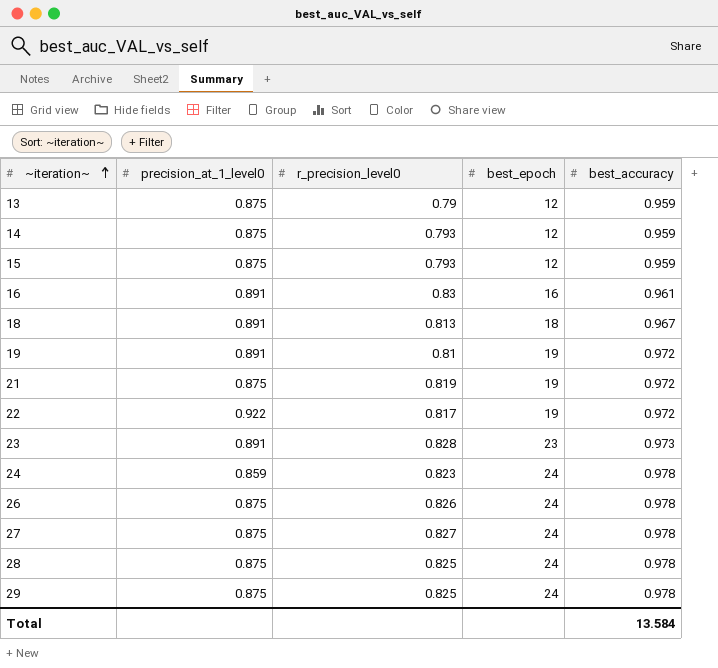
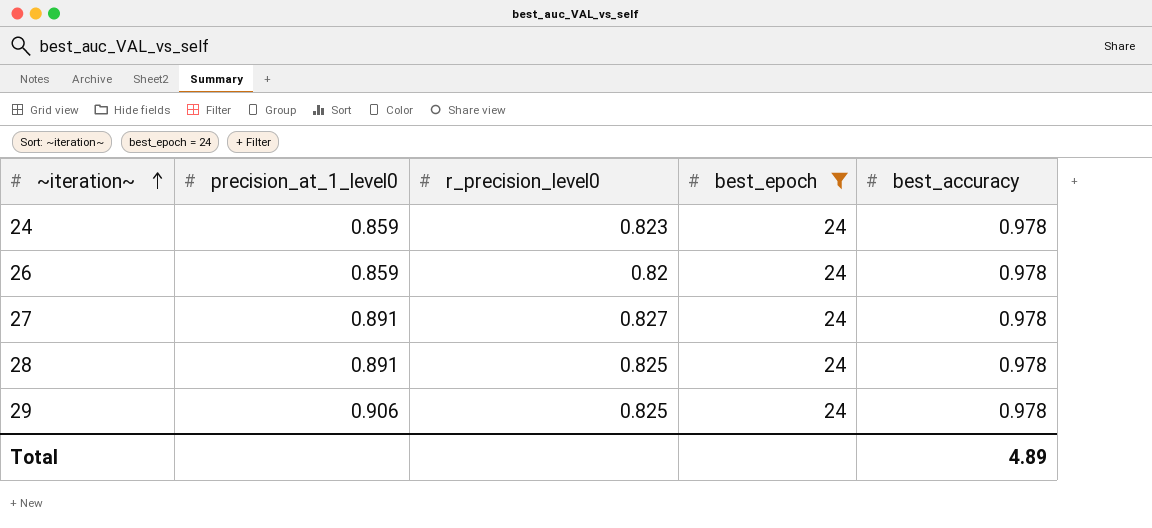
filter: none -> best_epoch = 24
26 | precision_at_1_level0: 0.875 -> 0.859
26 | r_precision_level0: 0.826 -> 0.82
27 | precision_at_1_level0: 0.875 -> 0.891
28 | precision_at_1_level0: 0.875 -> 0.891
29 | precision_at_1_level0: 0.875 -> 0.906
Total | best_accuracy: 13.584 -> 4.89

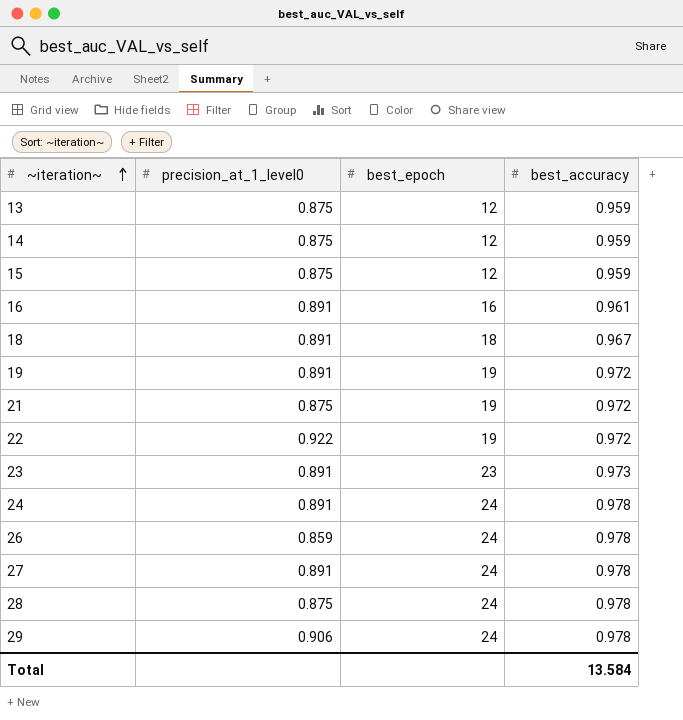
filter: best_epoch = 24 -> none
column r_precision_level0 | position: 3 -> none
24 | precision_at_1_level0: 0.859 -> 0.891
28 | precision_at_1_level0: 0.891 -> 0.875
Total | best_accuracy: 4.89 -> 13.584

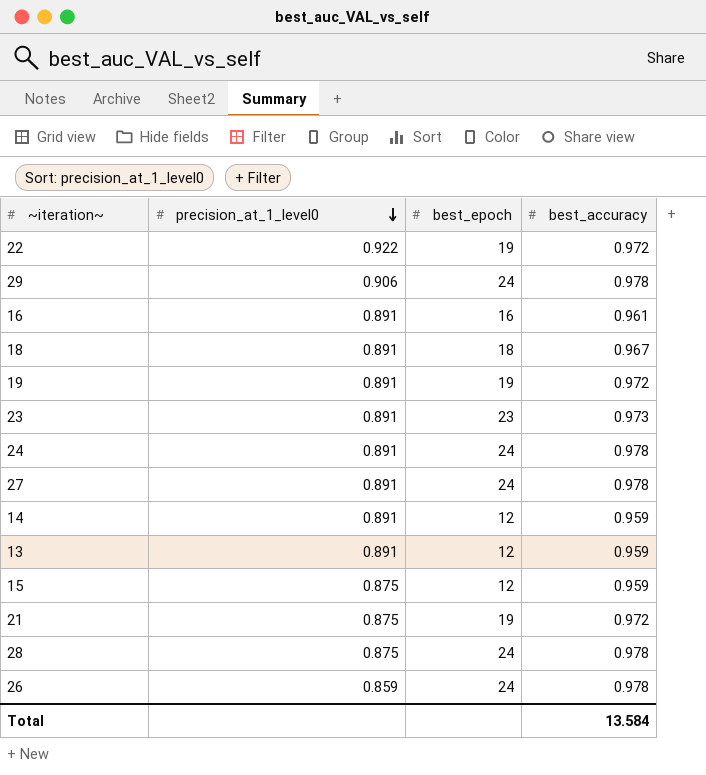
row order: ~iteration~ ascending -> precision_at_1_level0 descending
14 | precision_at_1_level0: 0.875 -> 0.891
13 | precision_at_1_level0: 0.875 -> 0.891

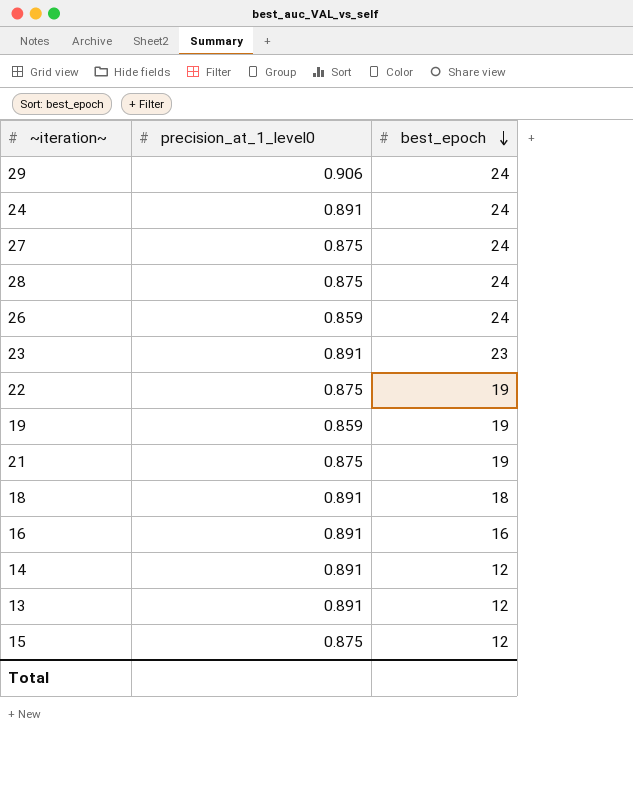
row order: precision_at_1_level0 descending -> best_epoch descending
column best_accuracy | position: 4 -> none
27 | precision_at_1_level0: 0.891 -> 0.875
22 | precision_at_1_level0: 0.922 -> 0.875
19 | precision_at_1_level0: 0.891 -> 0.859

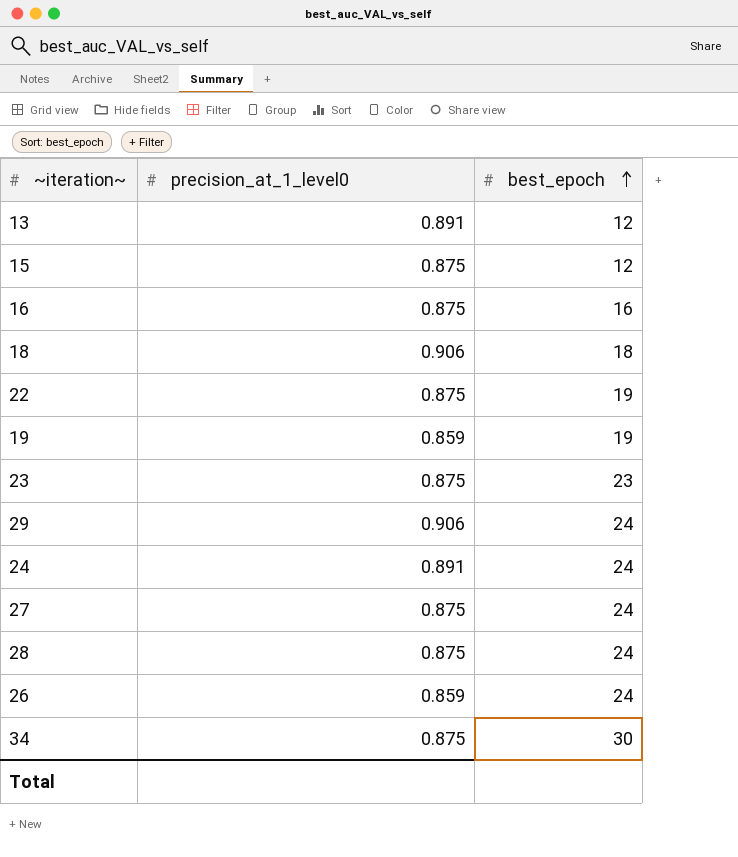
row order: best_epoch descending -> best_epoch ascending
row 21: 0.875 | 19 -> none
row 14: 0.891 | 12 -> none
16 | precision_at_1_level0: 0.891 -> 0.875
18 | precision_at_1_level0: 0.891 -> 0.906
23 | precision_at_1_level0: 0.891 -> 0.875
row 34: none -> 0.875 | 30

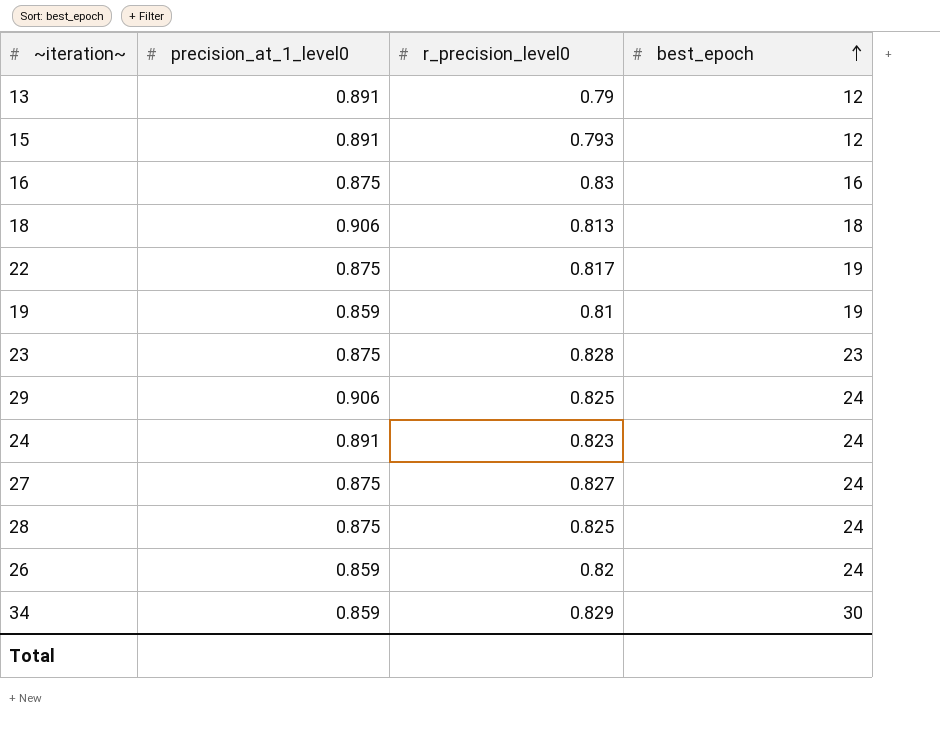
column r_precision_level0 | position: none -> 3
15 | precision_at_1_level0: 0.875 -> 0.891
34 | precision_at_1_level0: 0.875 -> 0.859

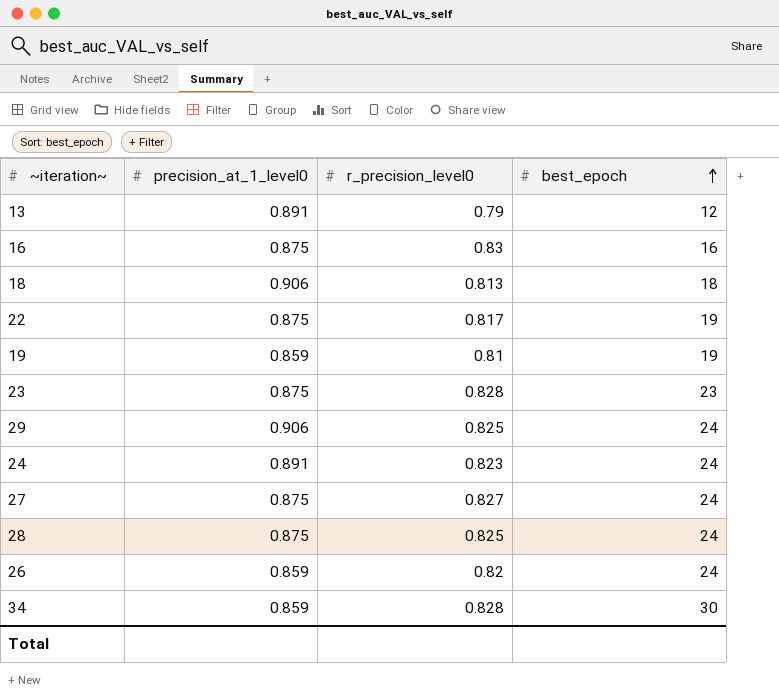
row 15: 0.891 | 0.793 | 12 -> none
34 | r_precision_level0: 0.829 -> 0.828

